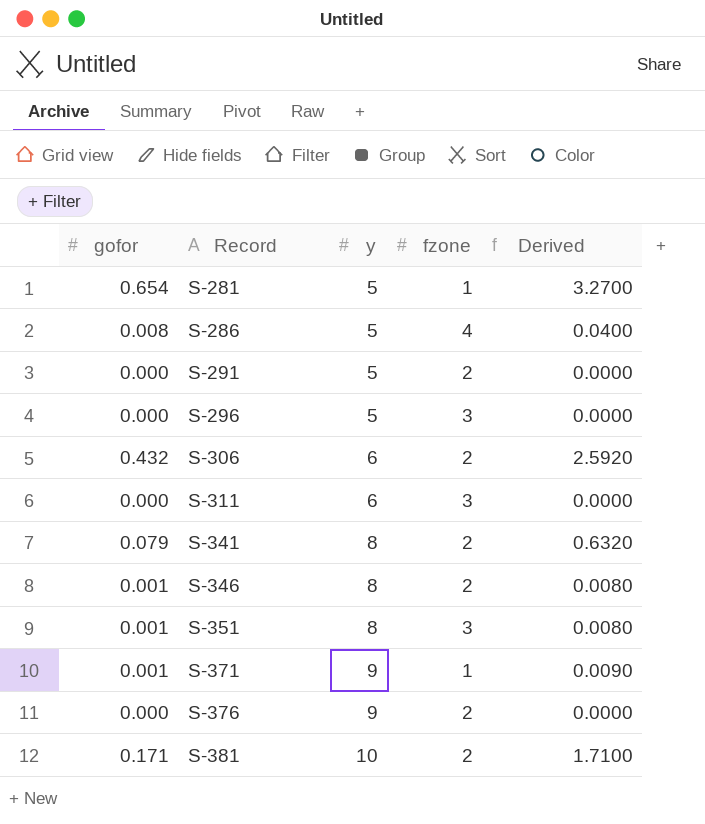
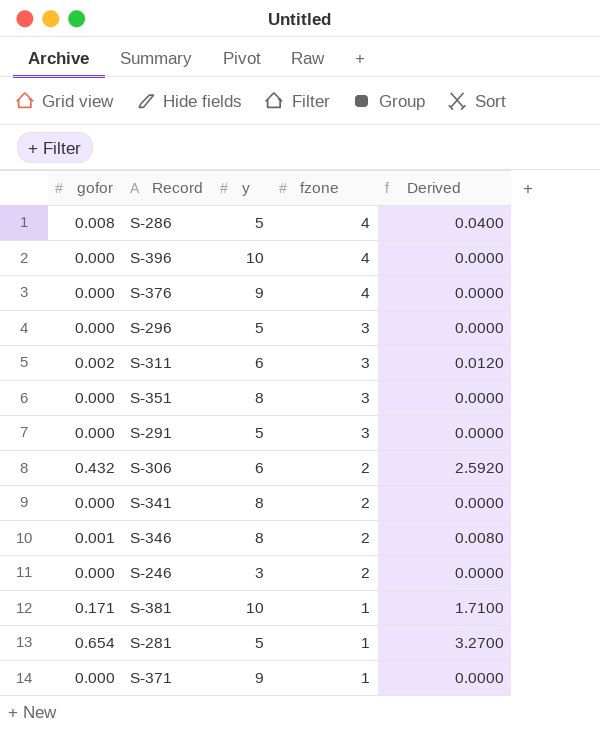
row order: Record ascending -> fzone descending
row S-396: none -> 0.000 | 10 | 4 | 0.0000
S-376 | fzone: 2 -> 4
S-311 | gofor: 0.000 -> 0.002
S-311 | Derived: 0.0000 -> 0.0120
S-351 | gofor: 0.001 -> 0.000
S-351 | Derived: 0.0080 -> 0.0000
S-291 | fzone: 2 -> 3
S-341 | gofor: 0.079 -> 0.000
S-341 | Derived: 0.6320 -> 0.0000
row S-246: none -> 0.000 | 3 | 2 | 0.0000
S-381 | fzone: 2 -> 1
S-371 | gofor: 0.001 -> 0.000
S-371 | Derived: 0.0090 -> 0.0000

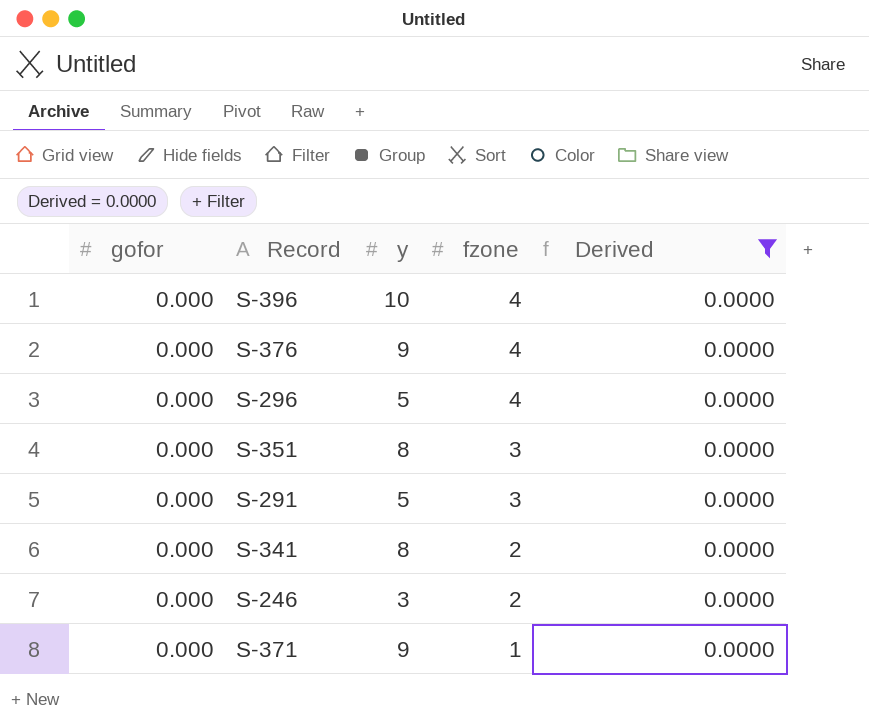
filter: none -> Derived = 0.0000
S-296 | fzone: 3 -> 4

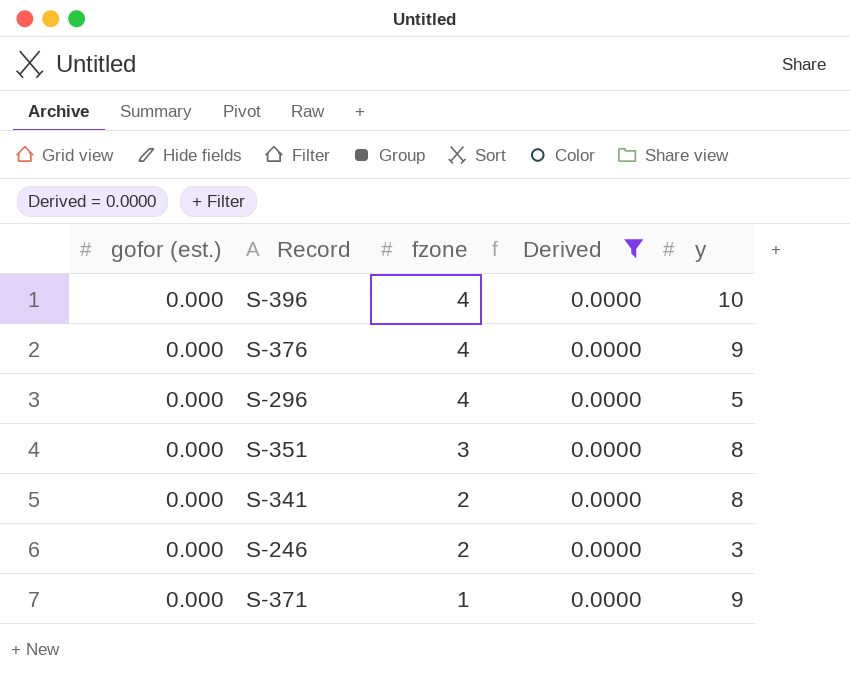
column name: gofor -> gofor (est.)
column y | position: 3 -> 5
row S-291: 0.000 | 5 | 3 | 0.0000 -> none

